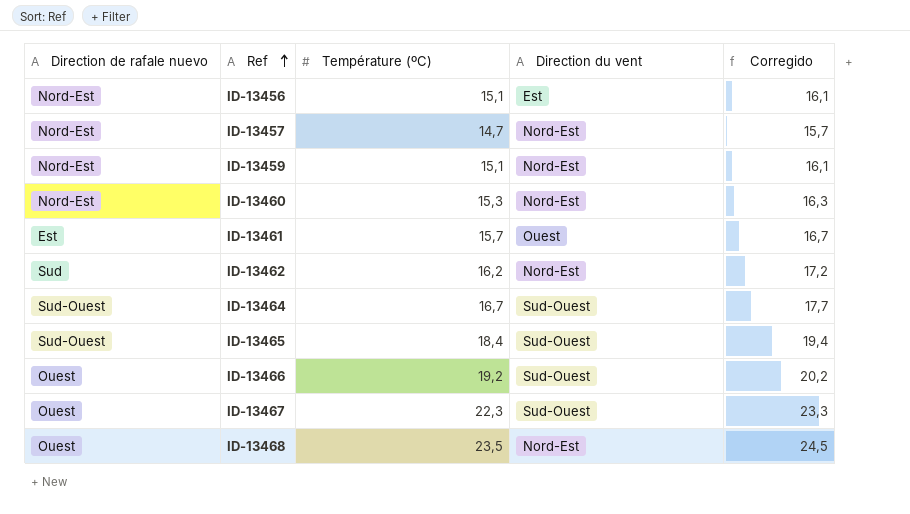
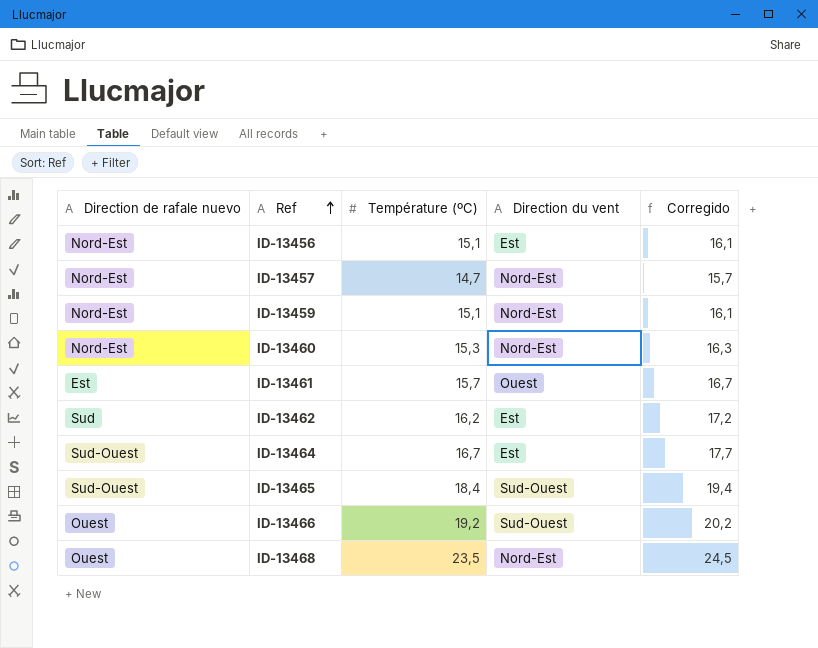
row ID-13467: Ouest | 22,3 | Sud-Ouest | 23,3 -> none
ID-13462 | Direction du vent: Nord-Est -> Est
ID-13464 | Direction du vent: Sud-Ouest -> Est

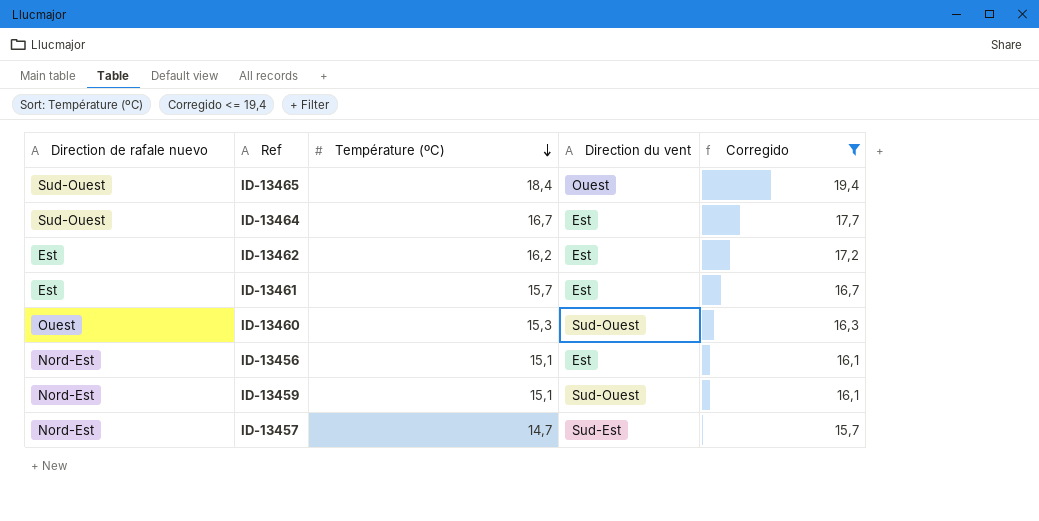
filter: none -> Corregido <= 19,4
row order: Ref ascending -> Température (ºC) descending
ID-13465 | Direction du vent: Sud-Ouest -> Ouest
ID-13462 | Direction de rafale nuevo: Sud -> Est
ID-13461 | Direction du vent: Ouest -> Est
ID-13460 | Direction de rafale nuevo: Nord-Est -> Ouest
ID-13460 | Direction du vent: Nord-Est -> Sud-Ouest
ID-13459 | Direction du vent: Nord-Est -> Sud-Ouest
ID-13457 | Direction du vent: Nord-Est -> Sud-Est

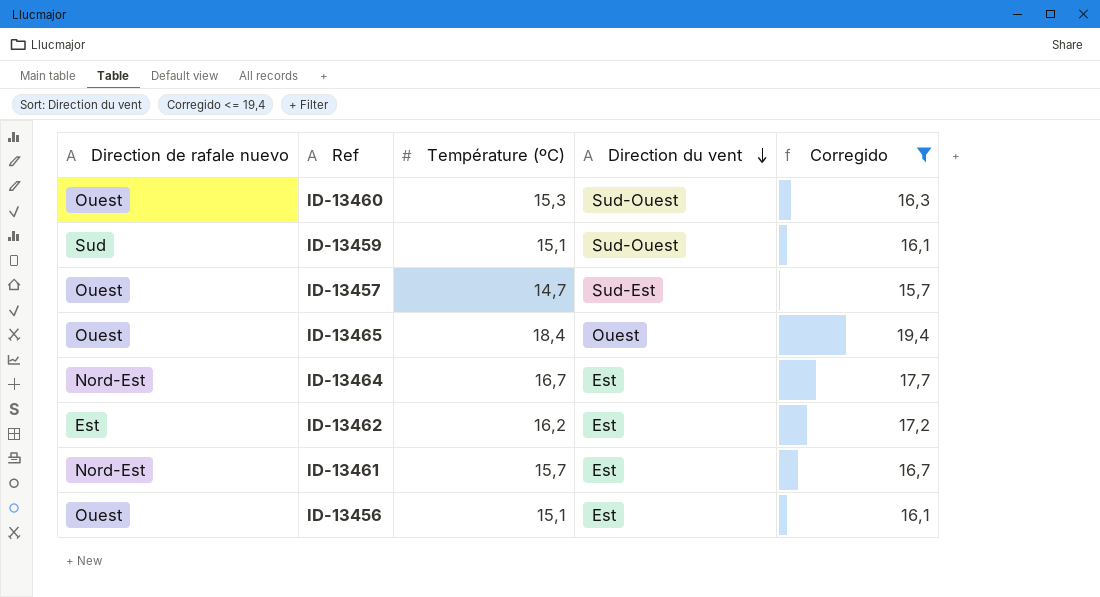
row order: Température (ºC) descending -> Direction du vent descending
ID-13459 | Direction de rafale nuevo: Nord-Est -> Sud
ID-13457 | Direction de rafale nuevo: Nord-Est -> Ouest
ID-13465 | Direction de rafale nuevo: Sud-Ouest -> Ouest
ID-13464 | Direction de rafale nuevo: Sud-Ouest -> Nord-Est
ID-13461 | Direction de rafale nuevo: Est -> Nord-Est
ID-13456 | Direction de rafale nuevo: Nord-Est -> Ouest

